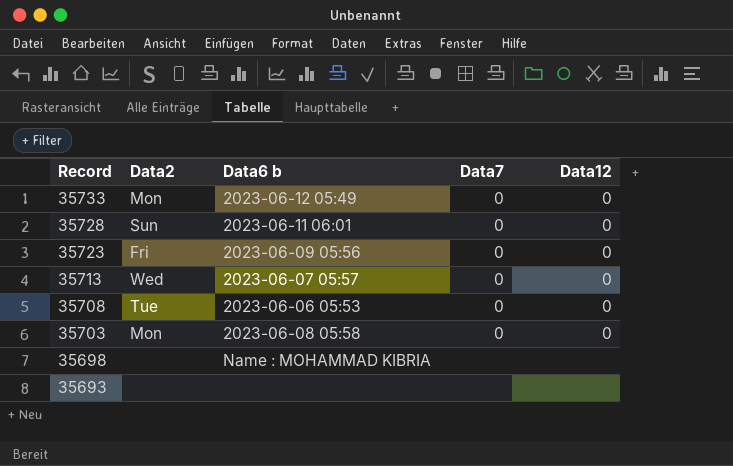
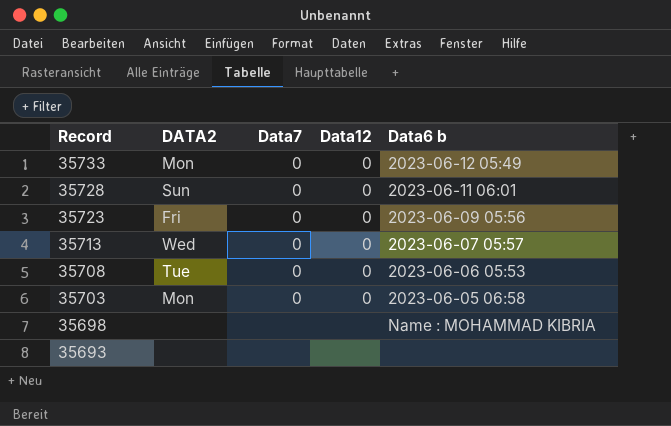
column name: Data2 -> DATA2
column Data6 b | position: 3 -> 5
35703 | Data6 b: 2023-06-08 05:58 -> 2023-06-05 06:58

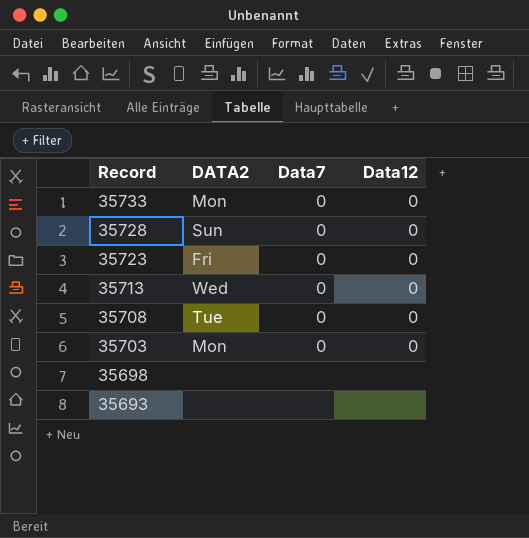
column Data6 b | position: 5 -> none

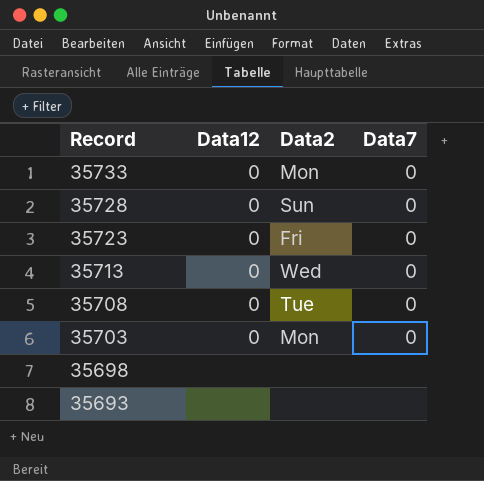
column Data12 | position: 4 -> 2
column name: DATA2 -> Data2

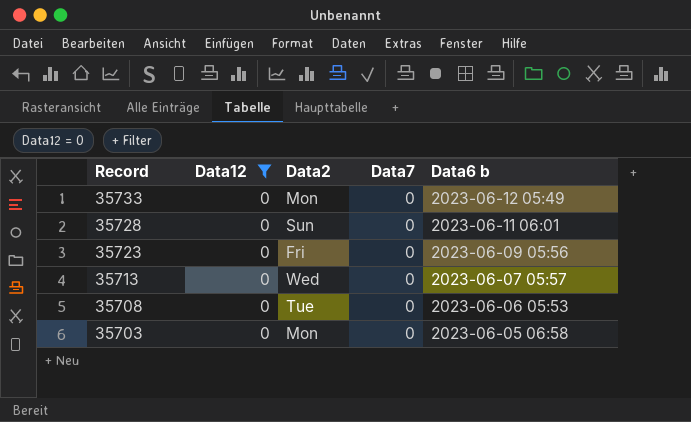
filter: none -> Data12 = 0
column Data6 b | position: none -> 5

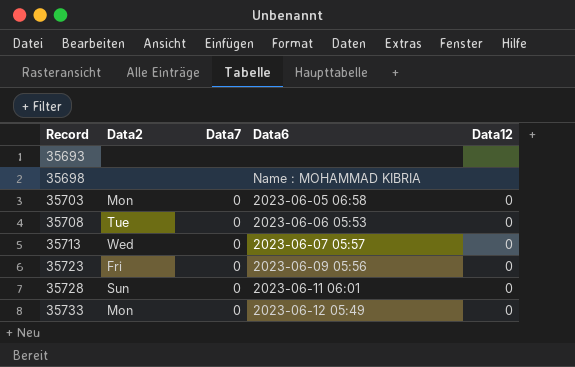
filter: Data12 = 0 -> none
row order: Record descending -> Record ascending
column name: Data6 b -> Data6
column Data12 | position: 2 -> 5

